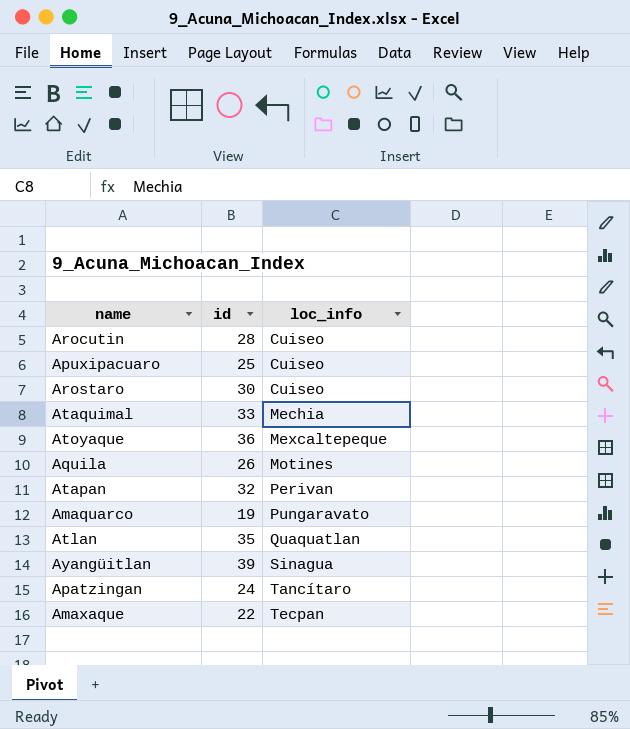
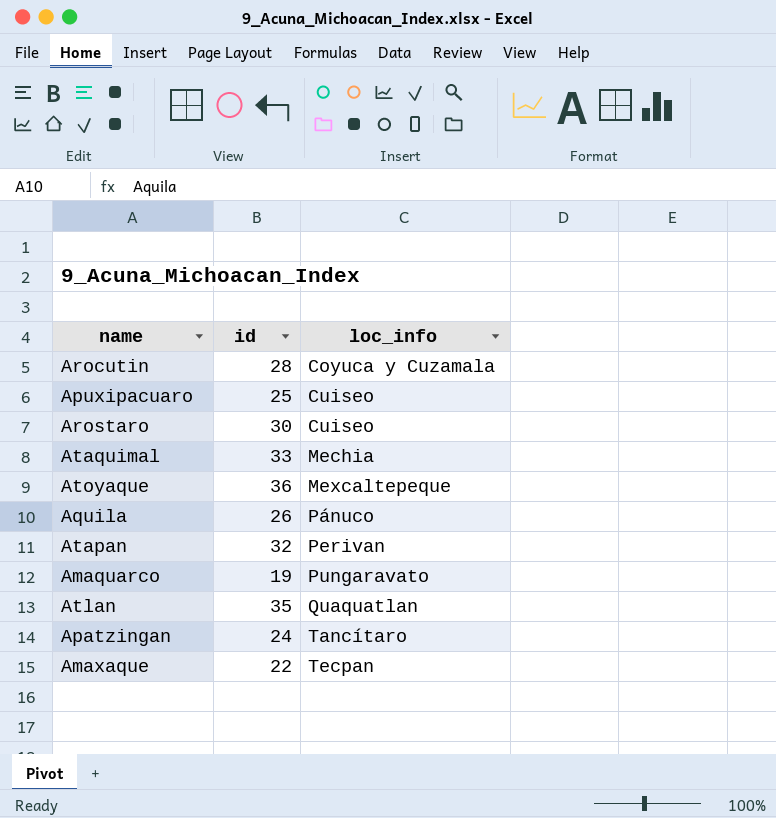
row Ayangüitlan: 39 | Sinagua -> none
Arocutin | loc_info: Cuiseo -> Coyuca y Cuzamala
Aquila | loc_info: Motines -> Pánuco

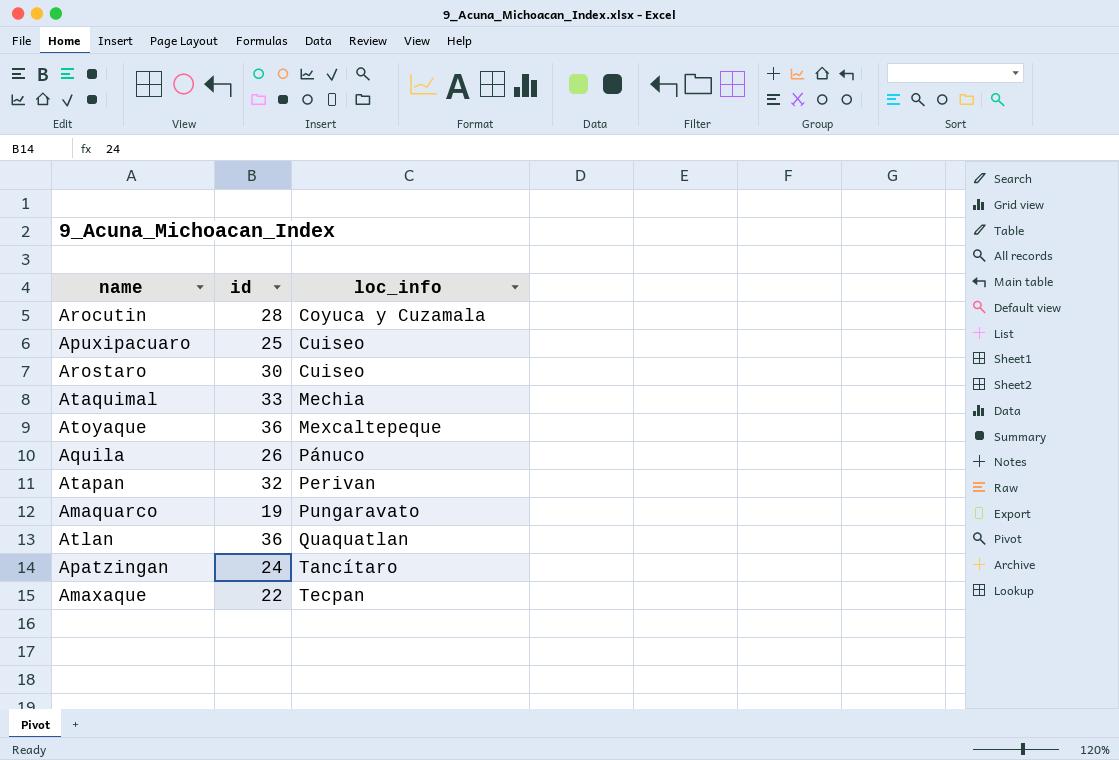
Atlan | id: 35 -> 36

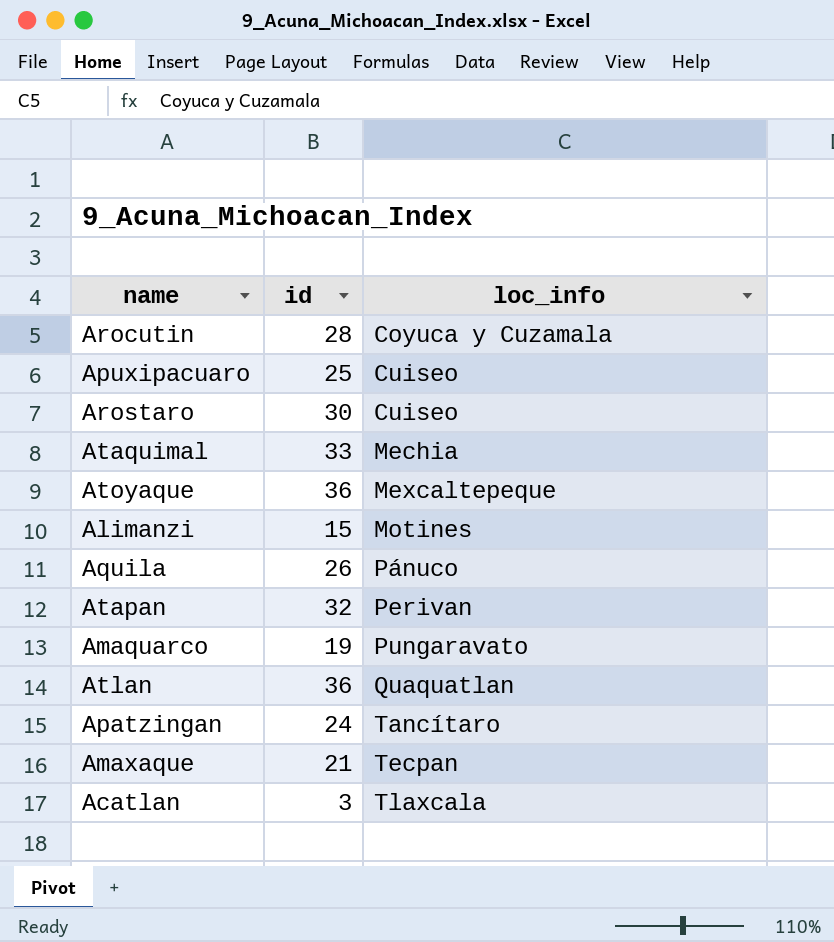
row Alimanzi: none -> 15 | Motines
Amaxaque | id: 22 -> 21
row Acatlan: none -> 3 | Tlaxcala

